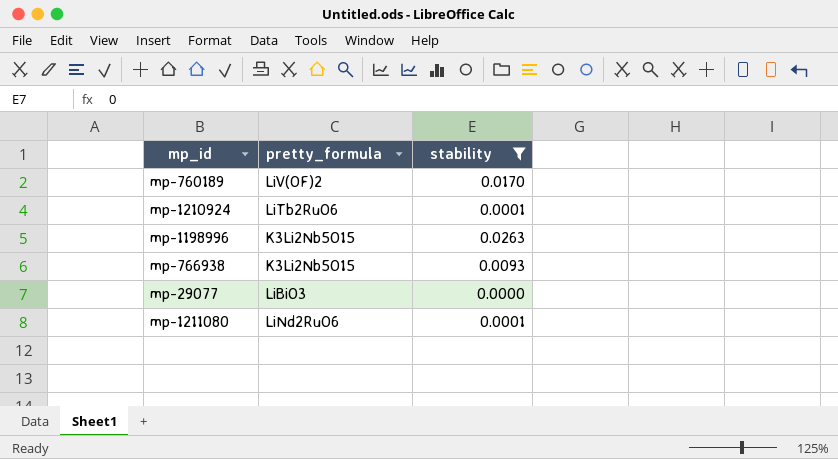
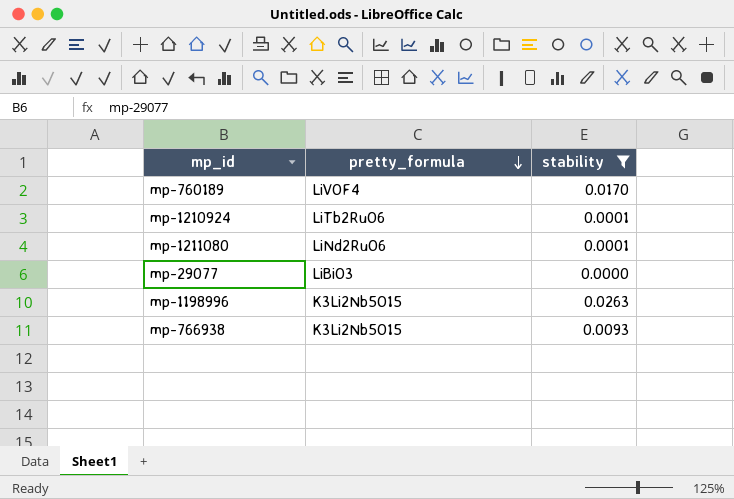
row order: none -> pretty_formula descending
mp-760189 | pretty_formula: LiV(OF)2 -> LiVOF4

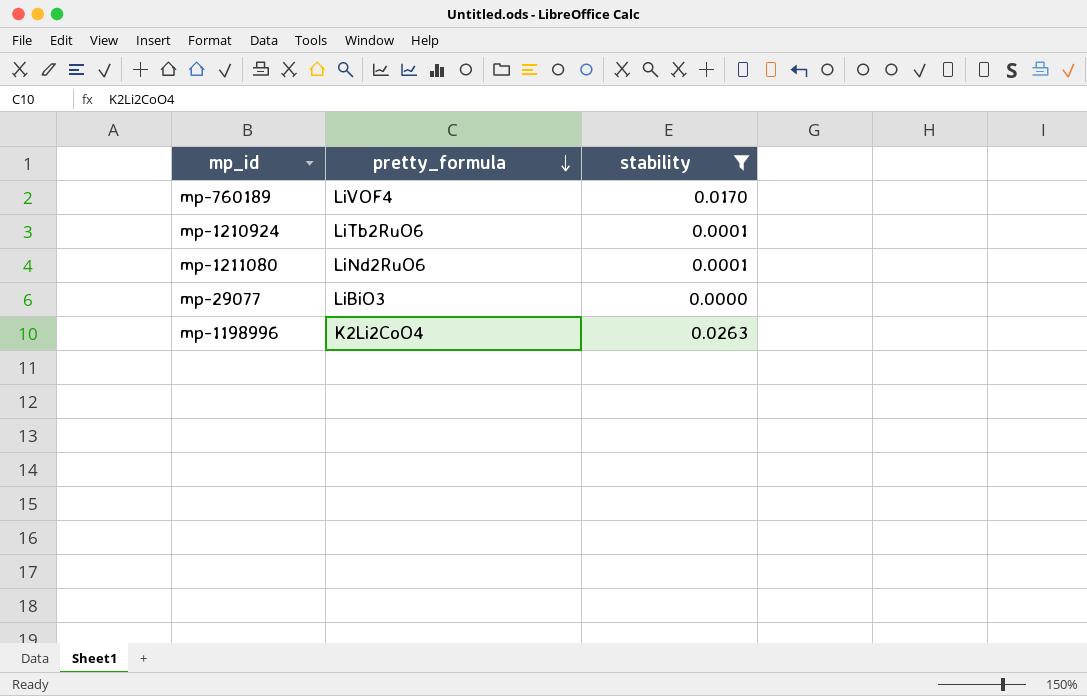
row mp-766938: K3Li2Nb5O15 | 0.0093 -> none
mp-1198996 | pretty_formula: K3Li2Nb5O15 -> K2Li2CoO4

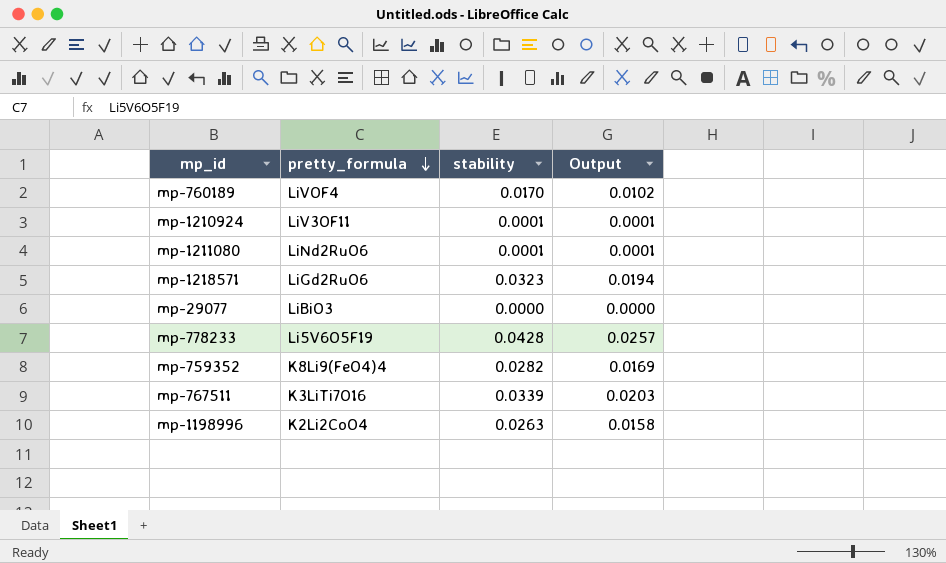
filter: stability <= 0.0263 -> none
column Output | formula: none -> [stability] * 0.6
mp-1210924 | pretty_formula: LiTb2RuO6 -> LiV3OF11

